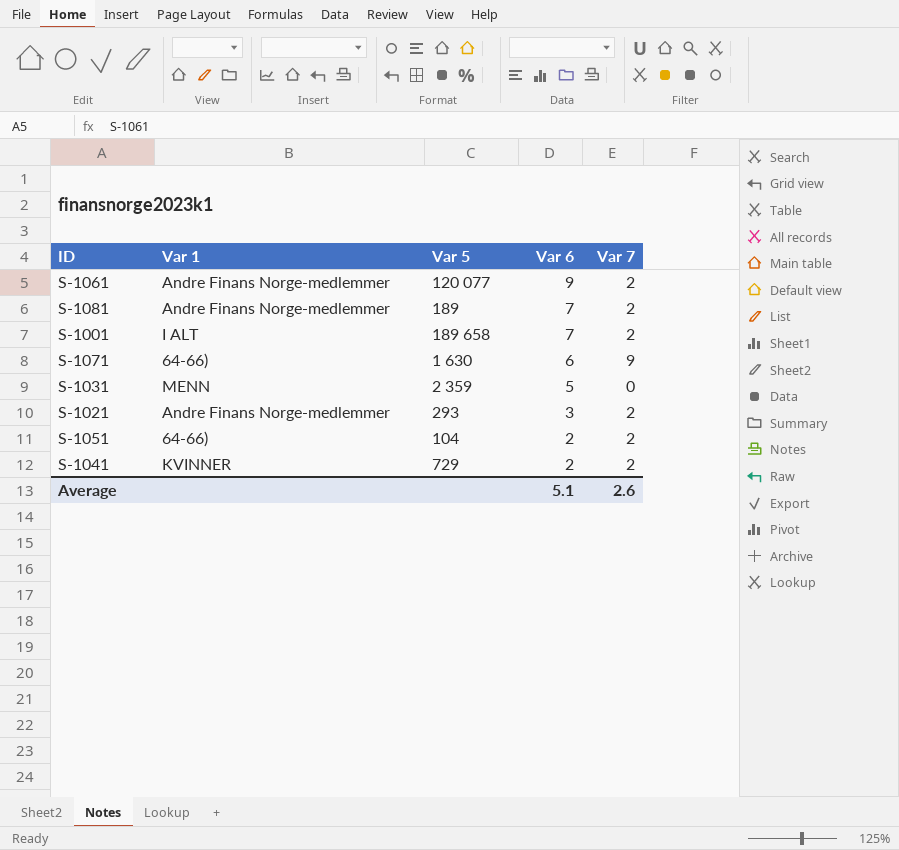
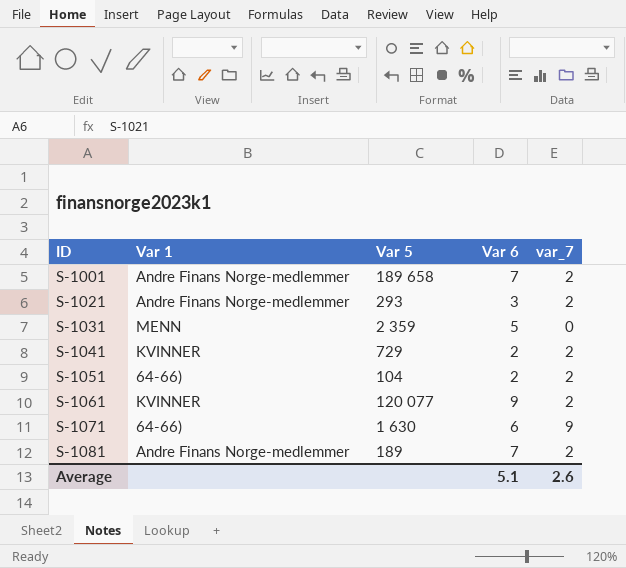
row order: Var 6 descending -> ID ascending
column name: Var 7 -> var_7
S-1001 | Var 1: I ALT -> Andre Finans Norge-medlemmer
S-1061 | Var 1: Andre Finans Norge-medlemmer -> KVINNER

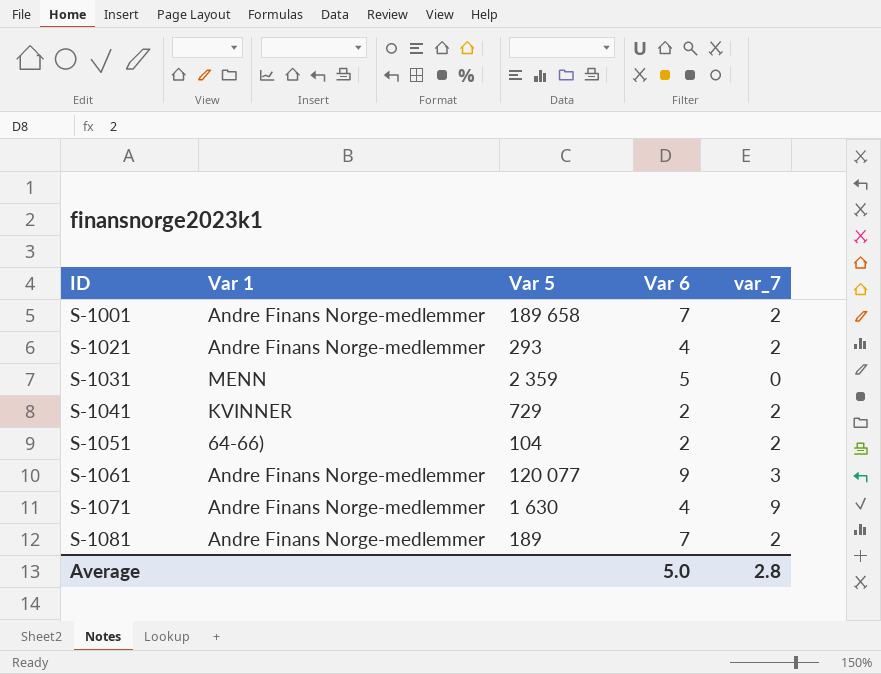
S-1021 | Var 6: 3 -> 4
S-1061 | Var 1: KVINNER -> Andre Finans Norge-medlemmer
S-1061 | var_7: 2 -> 3
S-1071 | Var 1: 64-66) -> Andre Finans Norge-medlemmer
S-1071 | Var 6: 6 -> 4
Average | Var 6: 5.1 -> 5.0
Average | var_7: 2.6 -> 2.8

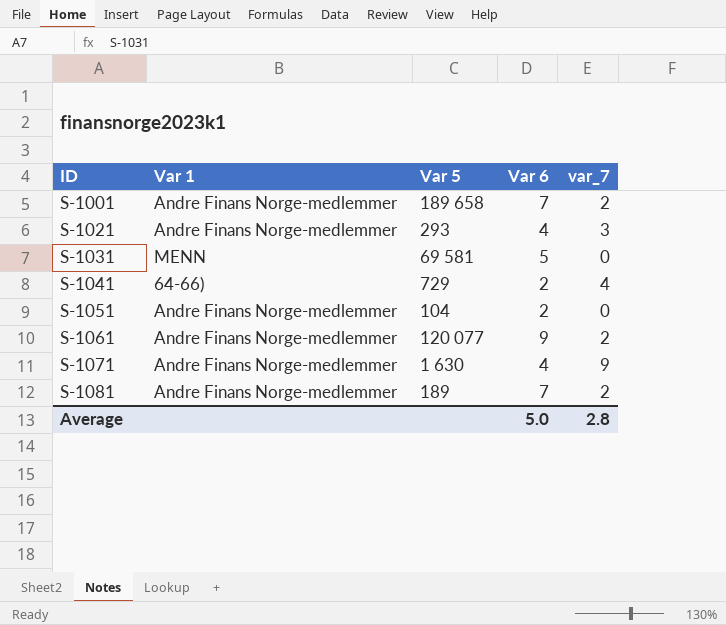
S-1021 | var_7: 2 -> 3
S-1031 | Var 5: 2 359 -> 69 581
S-1041 | Var 1: KVINNER -> 64-66)
S-1041 | var_7: 2 -> 4
S-1051 | Var 1: 64-66) -> Andre Finans Norge-medlemmer
S-1051 | var_7: 2 -> 0
S-1061 | var_7: 3 -> 2

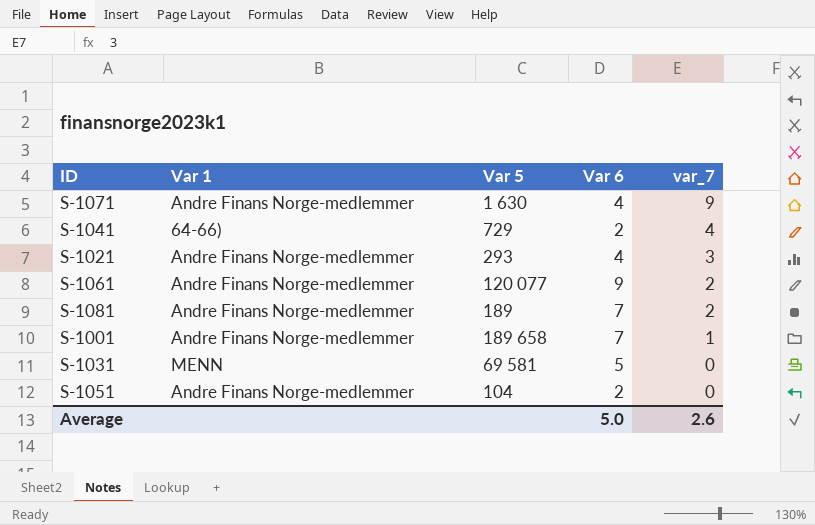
row order: ID ascending -> var_7 descending
S-1001 | var_7: 2 -> 1
Average | var_7: 2.8 -> 2.6

